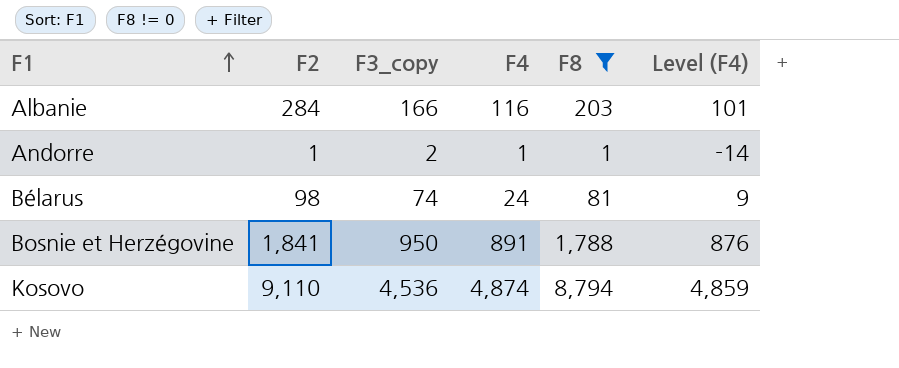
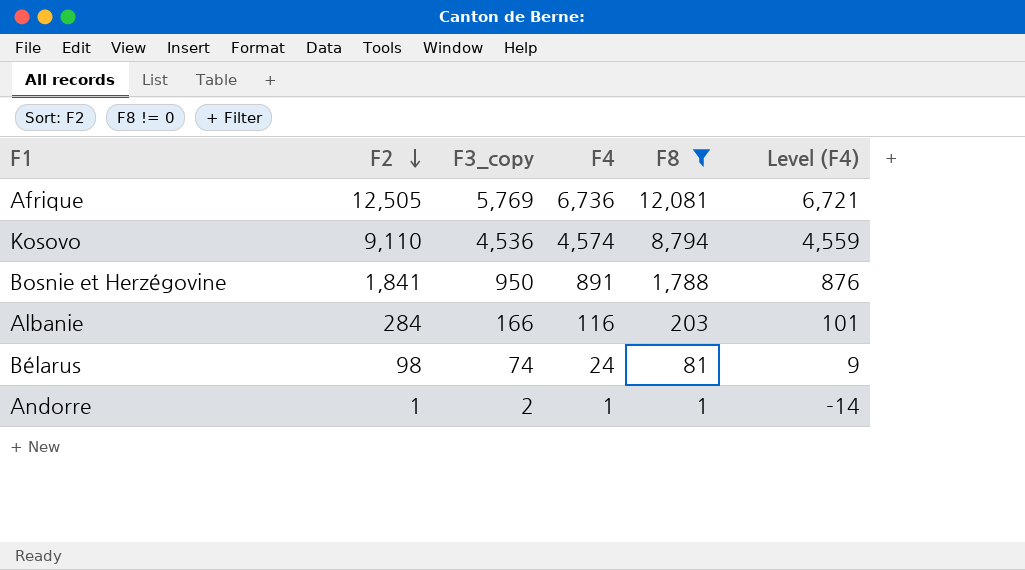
row order: F1 ascending -> F2 descending
row Afrique: none -> 12,505 | 5,769 | 6,736 | 12,081 | 6,721
Kosovo | F4: 4,874 -> 4,574
Kosovo | Level (F4): 4,859 -> 4,559

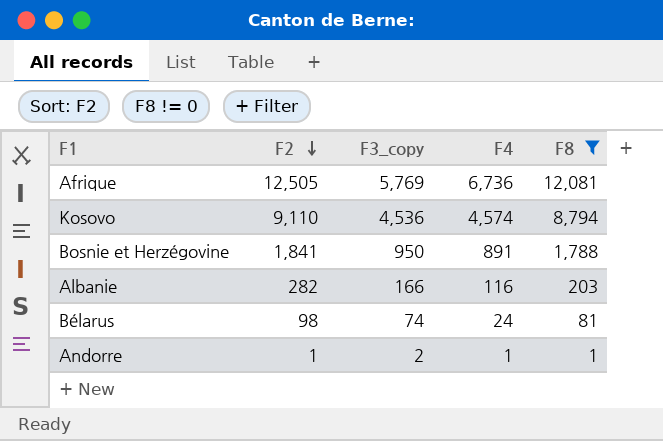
column Level (F4) | formula: [F4] - 15 -> none
Albanie | F2: 284 -> 282

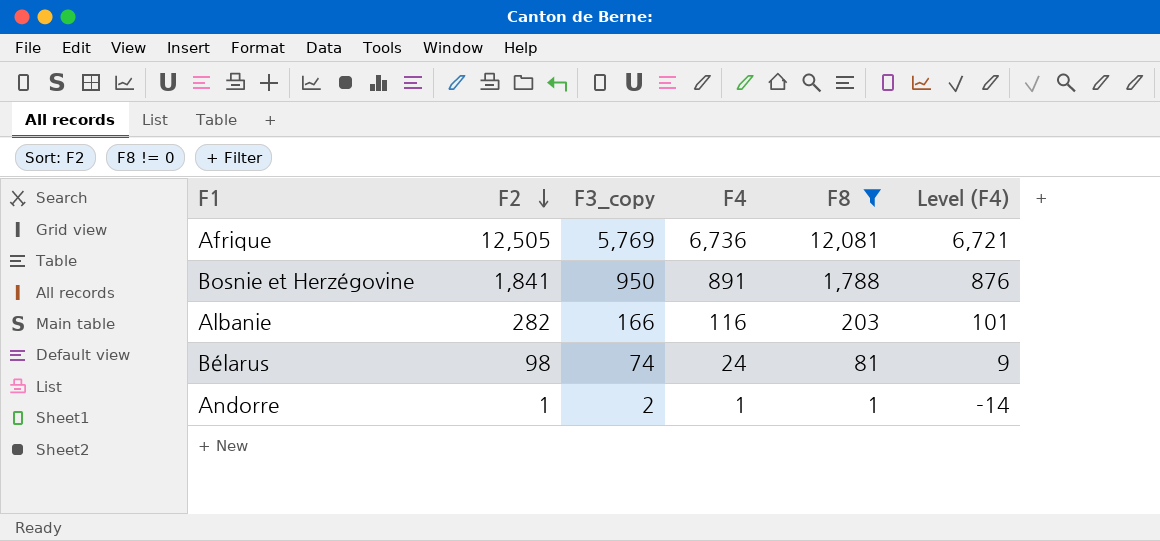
column Level (F4) | formula: none -> [F4] - 15
row Kosovo: 9,110 | 4,536 | 4,574 | 8,794 -> none

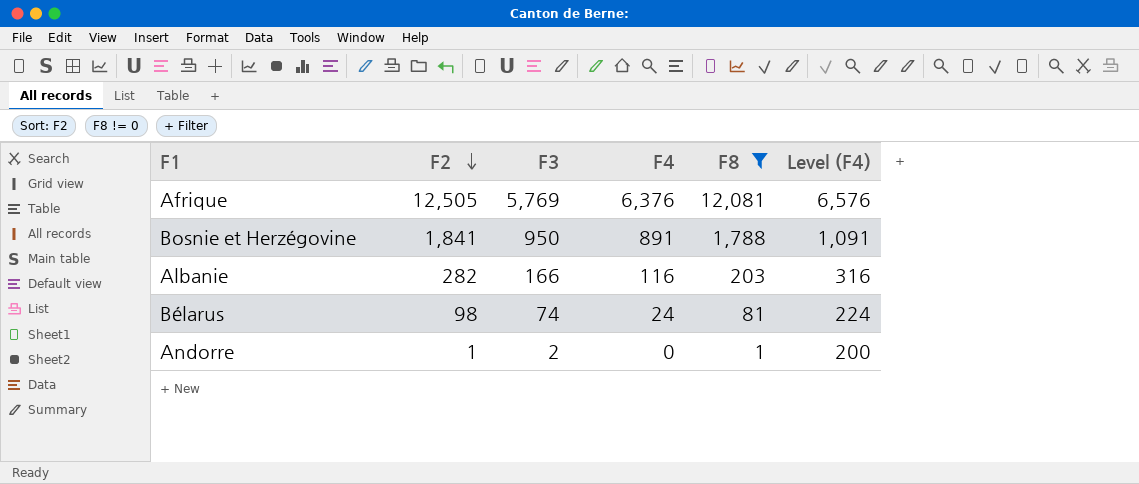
column name: F3_copy -> F3
column Level (F4) | formula: [F4] - 15 -> [F4] + 200
Afrique | F4: 6,736 -> 6,376
Andorre | F4: 1 -> 0

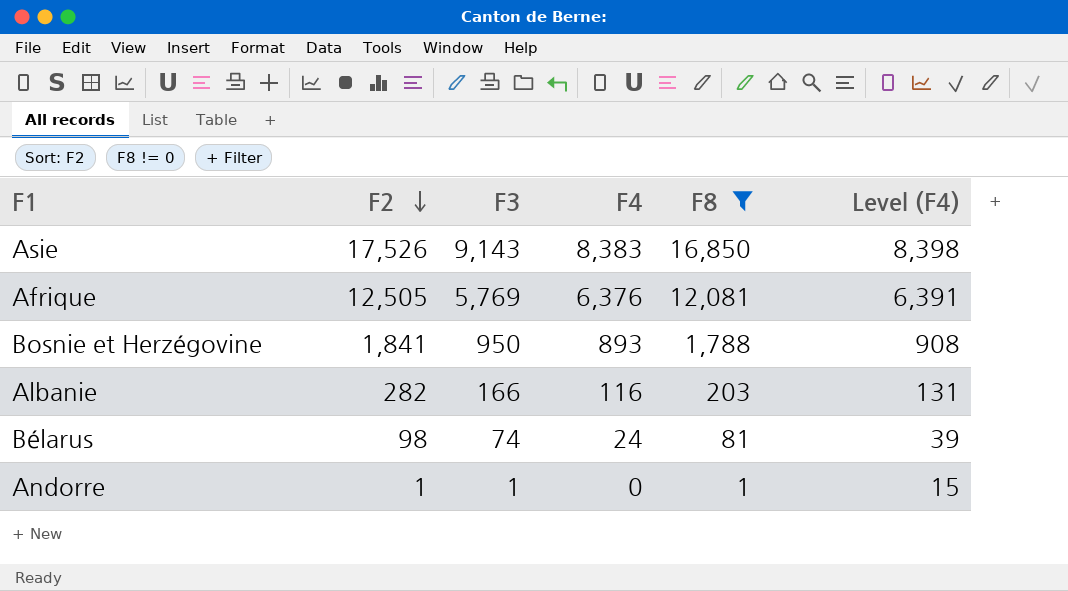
column Level (F4) | formula: [F4] + 200 -> [F4] + 15
row Asie: none -> 17,526 | 9,143 | 8,383 | 16,850 | 8,398
Bosnie et Herzégovine | F4: 891 -> 893
Andorre | F3: 2 -> 1

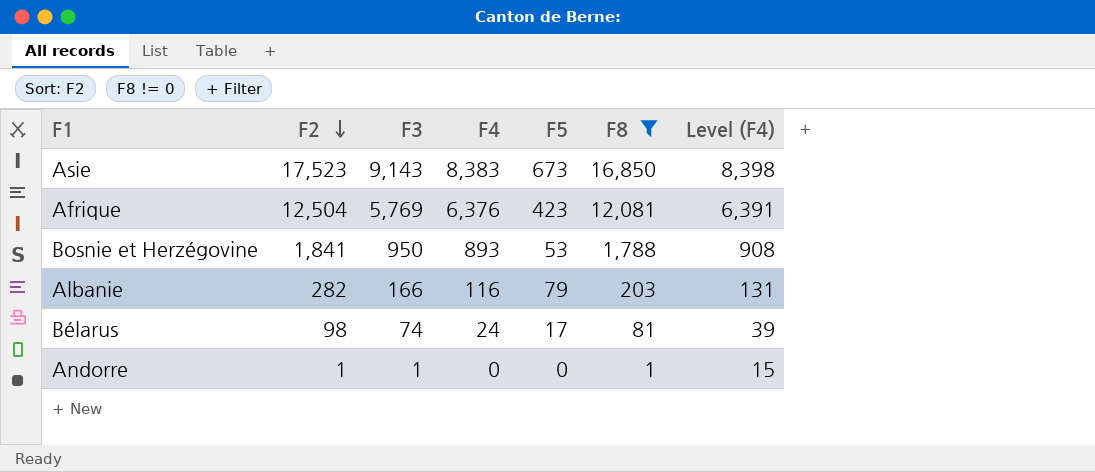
column F5 | formula: none -> [F2] - [F8]
Asie | F2: 17,526 -> 17,523
Afrique | F2: 12,505 -> 12,504

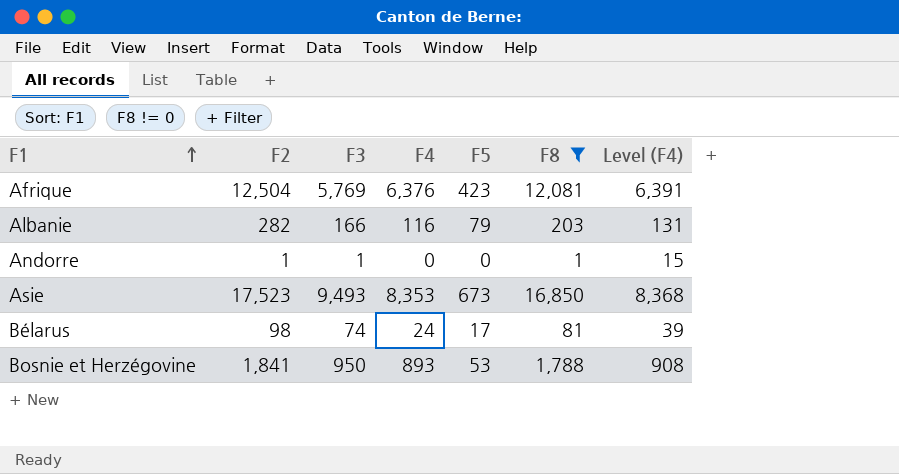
row order: F2 descending -> F1 ascending
Asie | F3: 9,143 -> 9,493
Asie | F4: 8,383 -> 8,353
Asie | Level (F4): 8,398 -> 8,368

